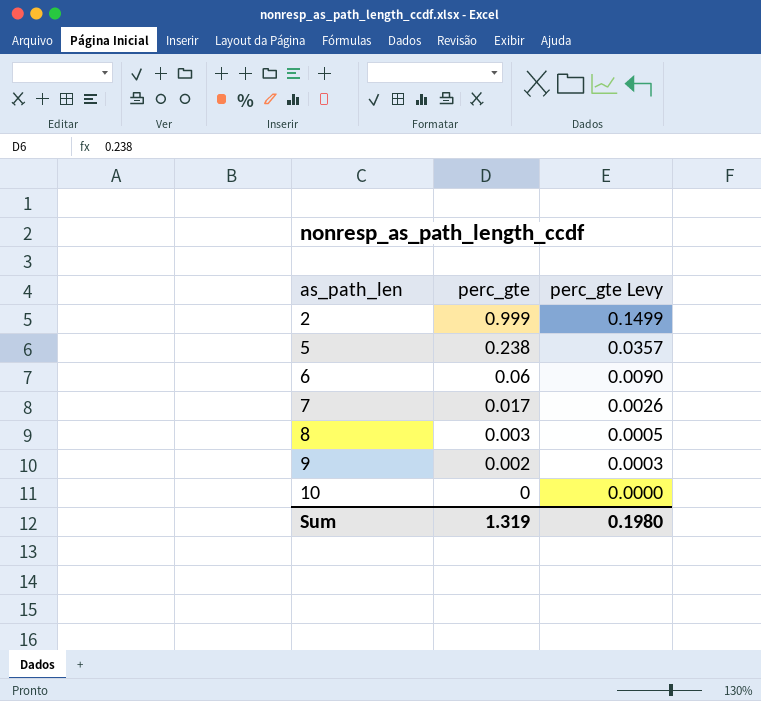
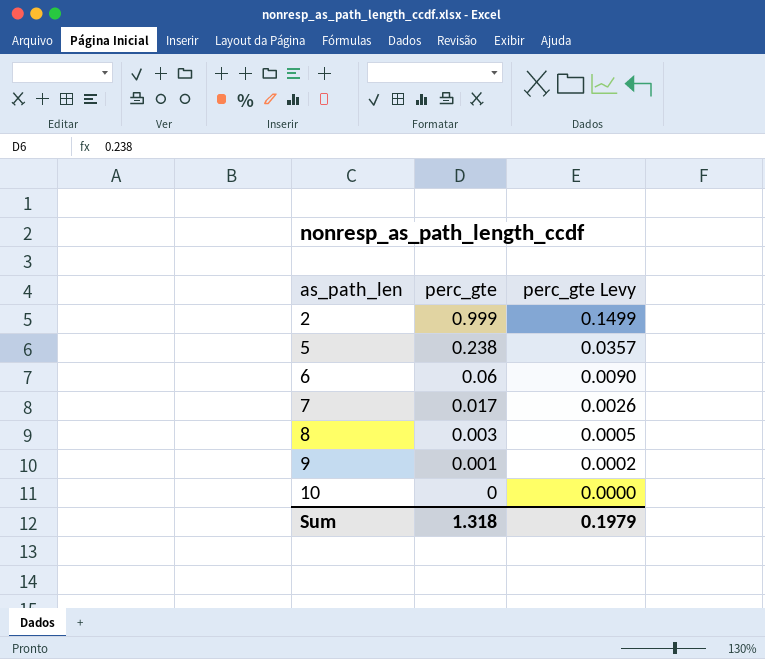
9 | perc_gte: 0.002 -> 0.001
9 | perc_gte Levy: 0.0003 -> 0.0002
Sum | perc_gte: 1.319 -> 1.318
Sum | perc_gte Levy: 0.1980 -> 0.1979

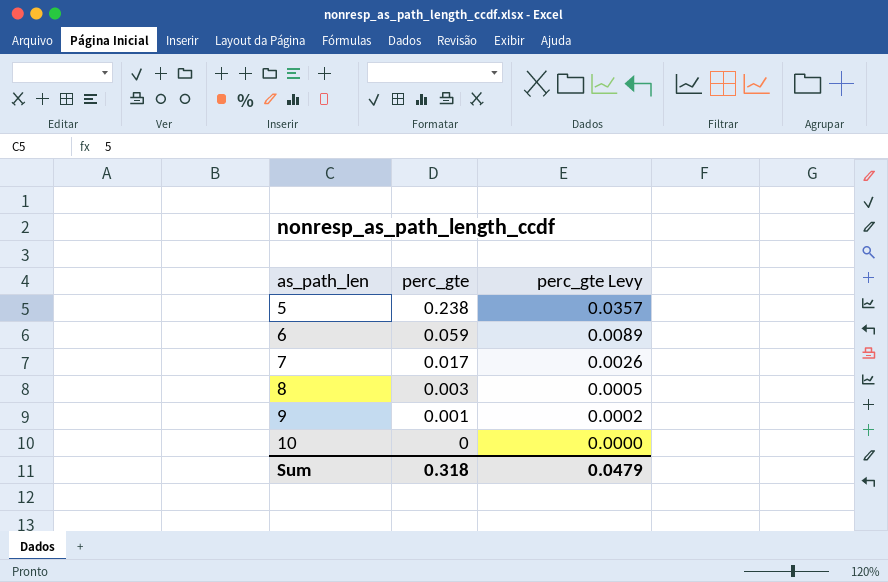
row 2: 0.999 | 0.1499 -> none
6 | perc_gte: 0.06 -> 0.059
6 | perc_gte Levy: 0.0090 -> 0.0089
Sum | perc_gte: 1.318 -> 0.318
Sum | perc_gte Levy: 0.1979 -> 0.0479

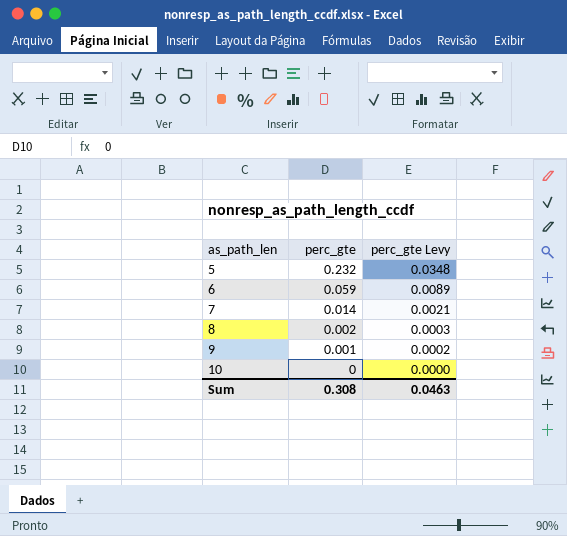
5 | perc_gte: 0.238 -> 0.232
5 | perc_gte Levy: 0.0357 -> 0.0348
7 | perc_gte: 0.017 -> 0.014
7 | perc_gte Levy: 0.0026 -> 0.0021
8 | perc_gte: 0.003 -> 0.002
8 | perc_gte Levy: 0.0005 -> 0.0003
Sum | perc_gte: 0.318 -> 0.308
Sum | perc_gte Levy: 0.0479 -> 0.0463

